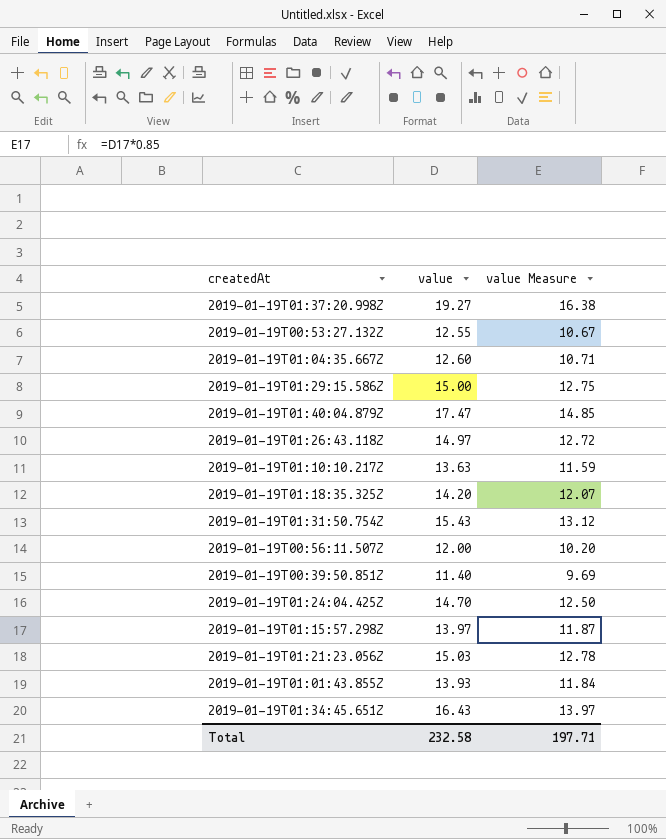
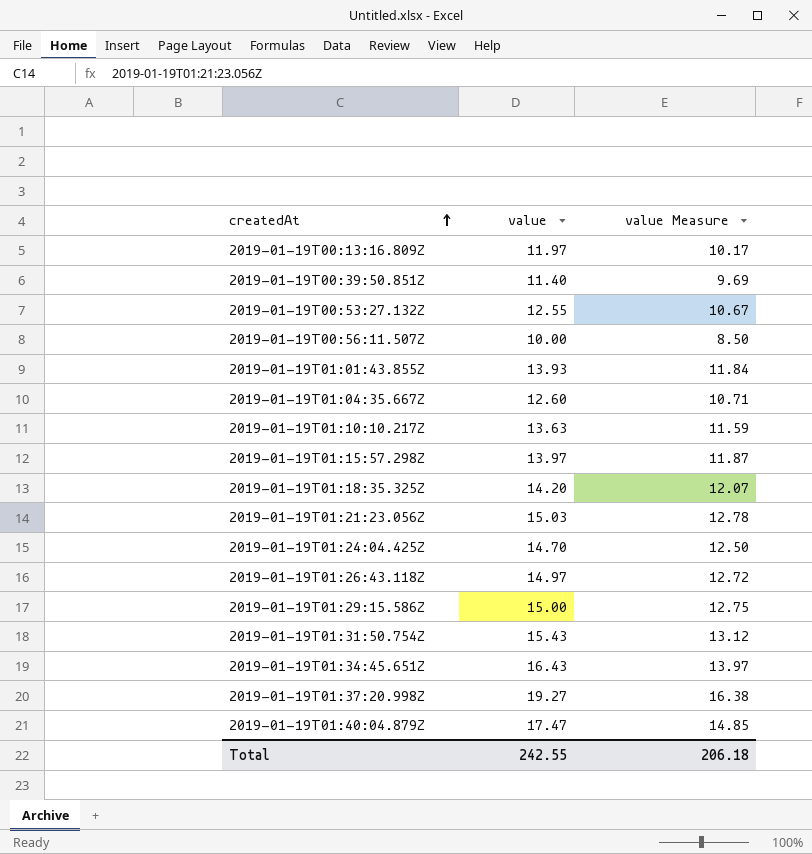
row order: none -> createdAt ascending
row 2019-01-19T00:13:16.809Z: none -> 11.97 | 10.17
2019-01-19T00:56:11.507Z | value: 12.00 -> 10.00
2019-01-19T00:56:11.507Z | value Measure: 10.20 -> 8.50
Total | value: 232.58 -> 242.55
Total | value Measure: 197.71 -> 206.18

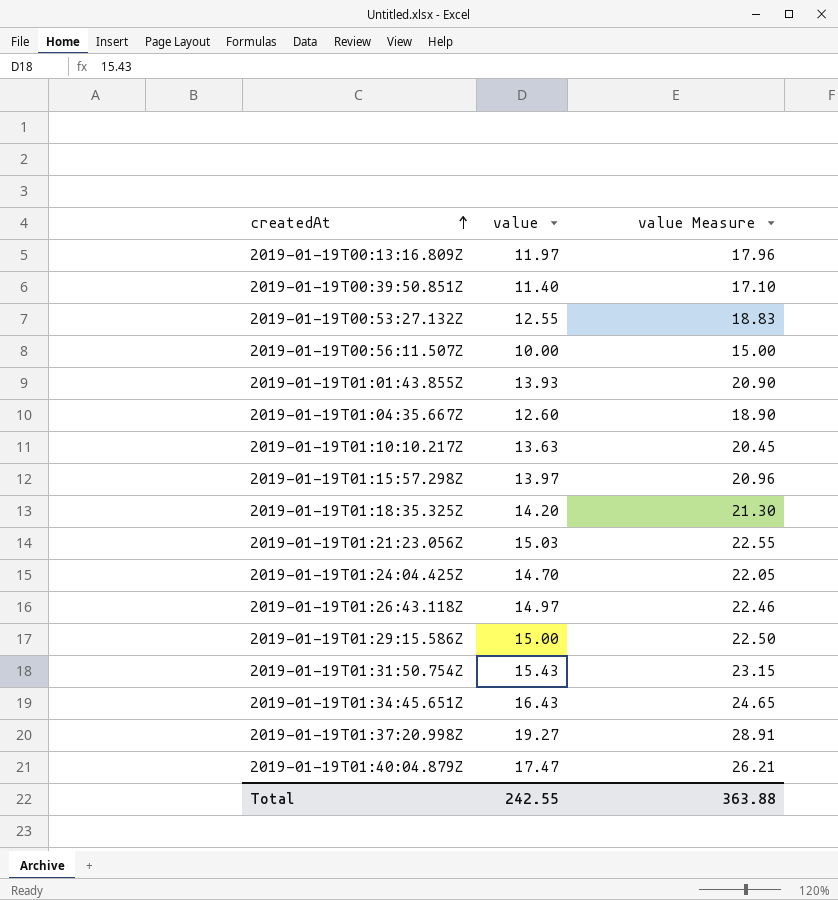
column value Measure | formula: [value] * 0.85 -> [value] * 1.5
Total | value Measure: 206.18 -> 363.88

